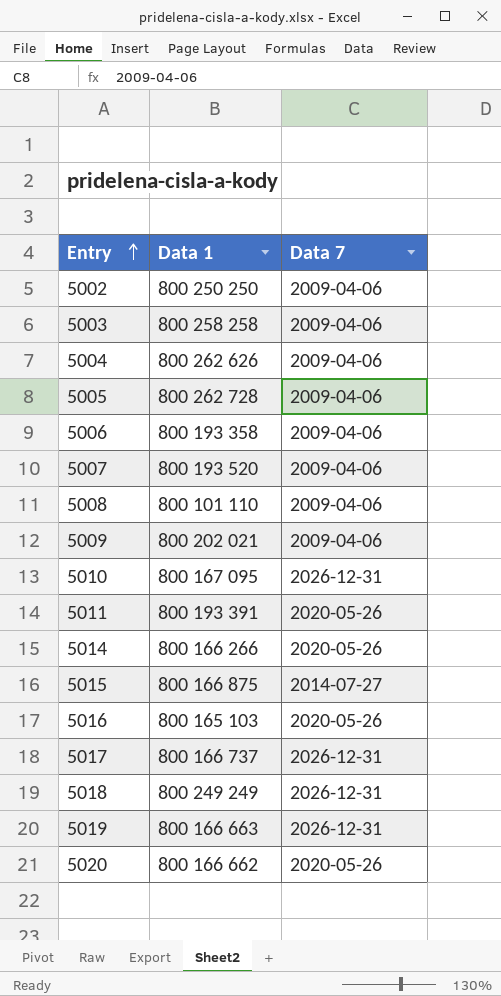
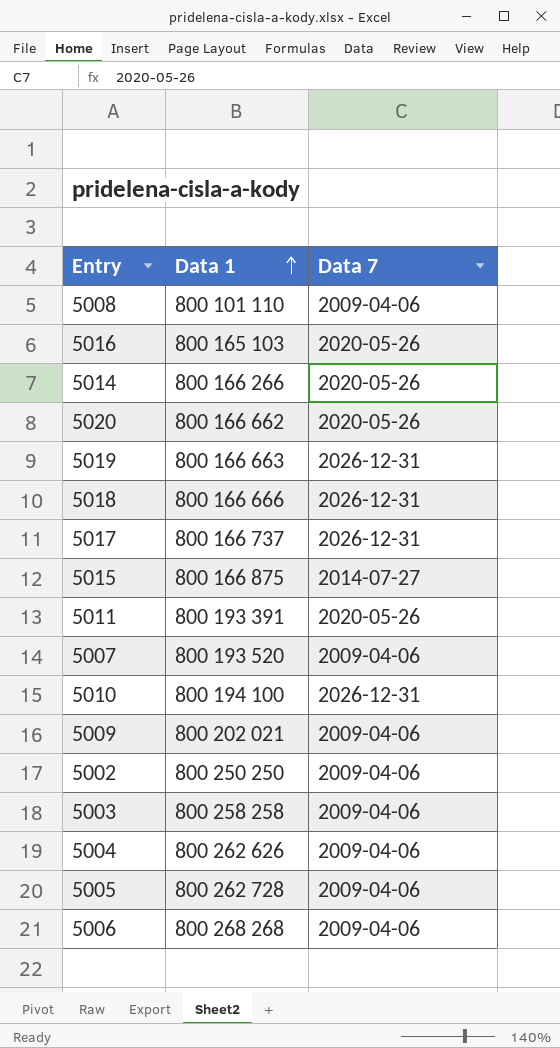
row order: Entry ascending -> Data 1 ascending
5018 | Data 1: 800 249 249 -> 800 166 666
5010 | Data 1: 800 167 095 -> 800 194 100
5006 | Data 1: 800 193 358 -> 800 268 268

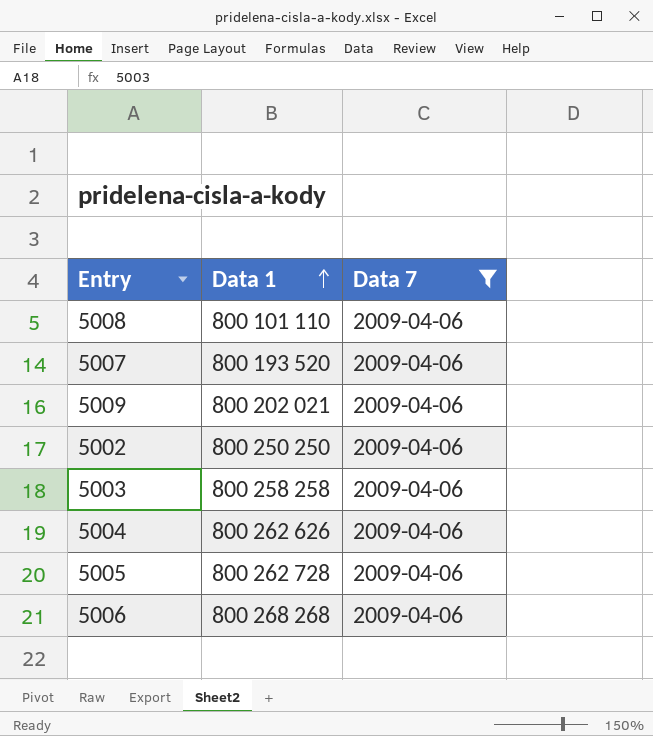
filter: none -> Data 7 = 2009-04-06

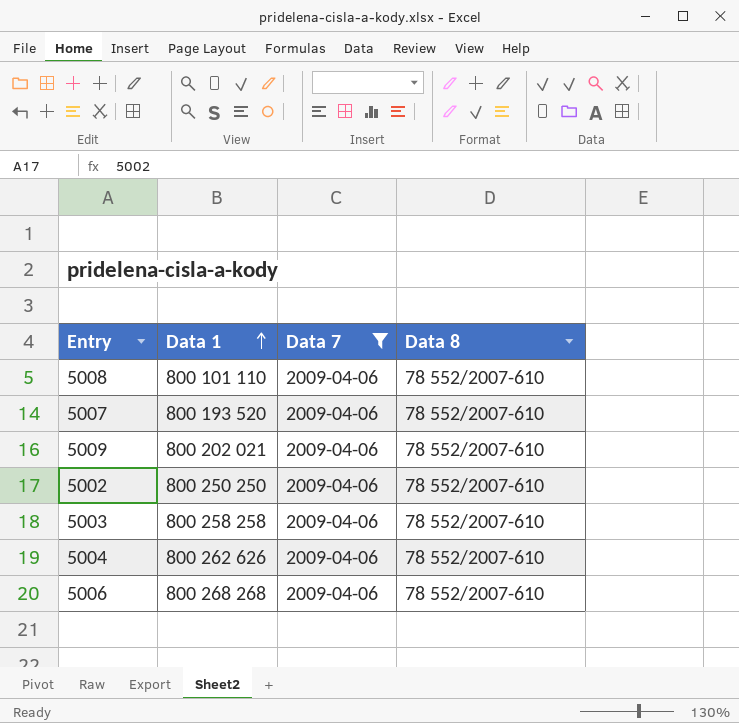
column Data 8 | position: none -> 4
row 5005: 800 262 728 | 2009-04-06 -> none

